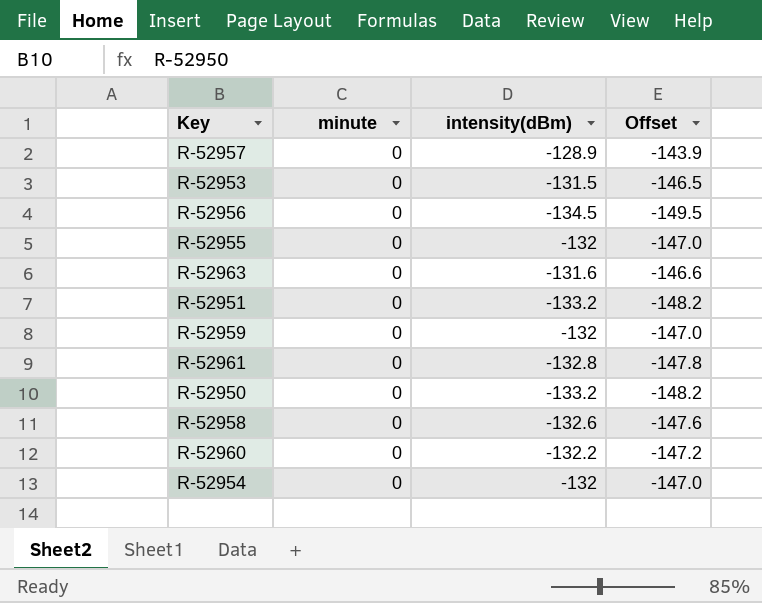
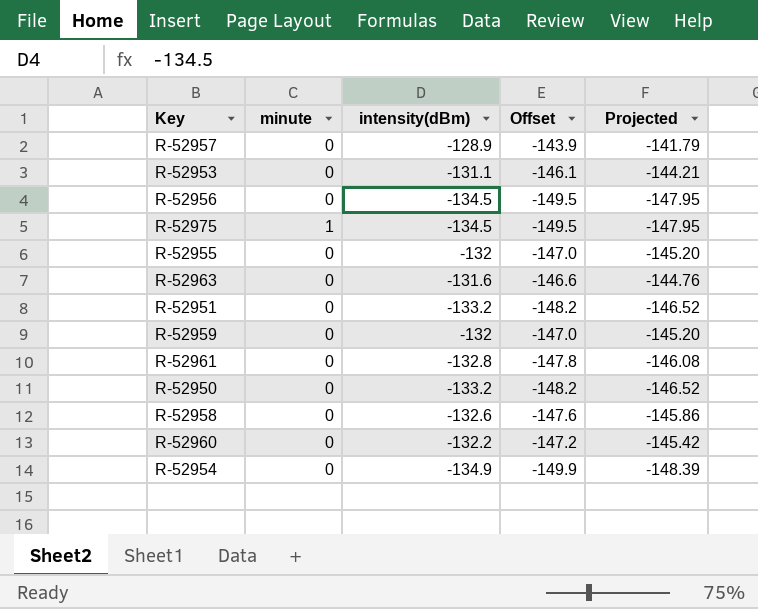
column Projected | formula: none -> [intensity(dBm)] * 1.1
R-52953 | intensity(dBm): -131.5 -> -131.1
R-52953 | Offset: -146.5 -> -146.1
row R-52975: none -> 1 | -134.5 | -149.5 | -147.95
R-52954 | intensity(dBm): -132 -> -134.9
R-52954 | Offset: -147.0 -> -149.9

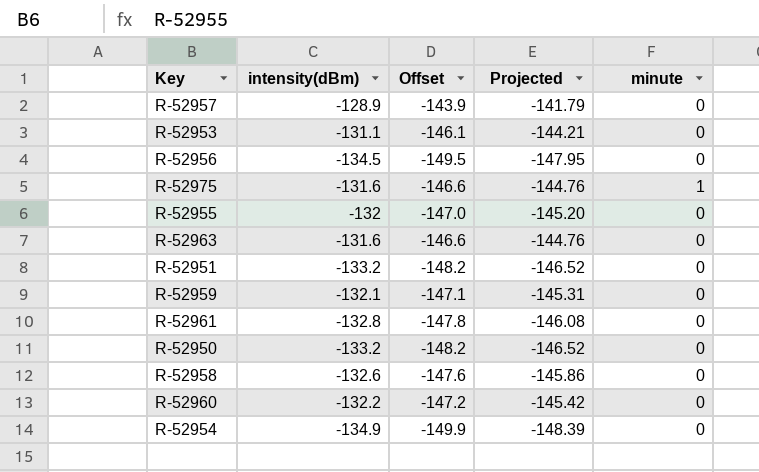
column minute | position: 2 -> 5
R-52975 | intensity(dBm): -134.5 -> -131.6
R-52975 | Offset: -149.5 -> -146.6
R-52975 | Projected: -147.95 -> -144.76
R-52959 | intensity(dBm): -132 -> -132.1
R-52959 | Offset: -147.0 -> -147.1
R-52959 | Projected: -145.20 -> -145.31

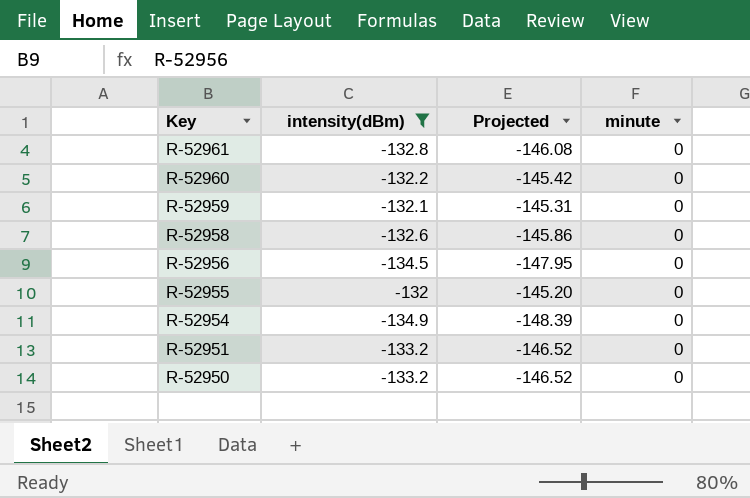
filter: none -> intensity(dBm) <= -132
row order: none -> Key descending
column Offset | formula: [intensity(dBm)] - 15 -> none

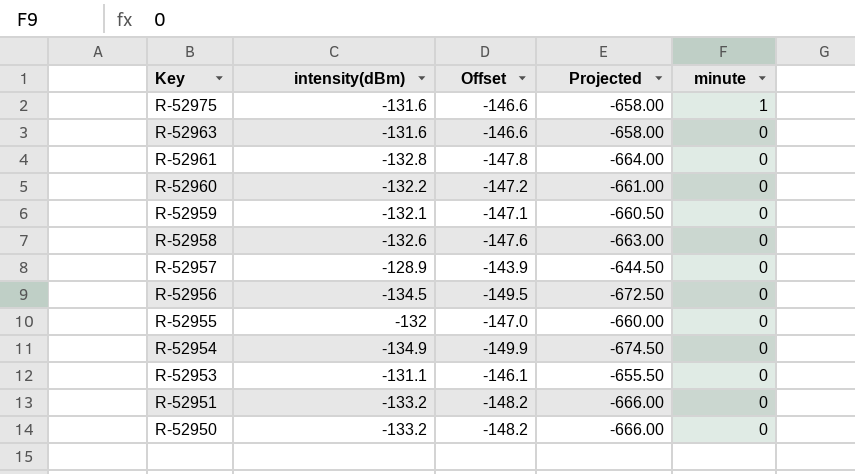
filter: intensity(dBm) <= -132 -> none
column Offset | formula: none -> [intensity(dBm)] - 15
column Projected | formula: [intensity(dBm)] * 1.1 -> [intensity(dBm)] * 5

